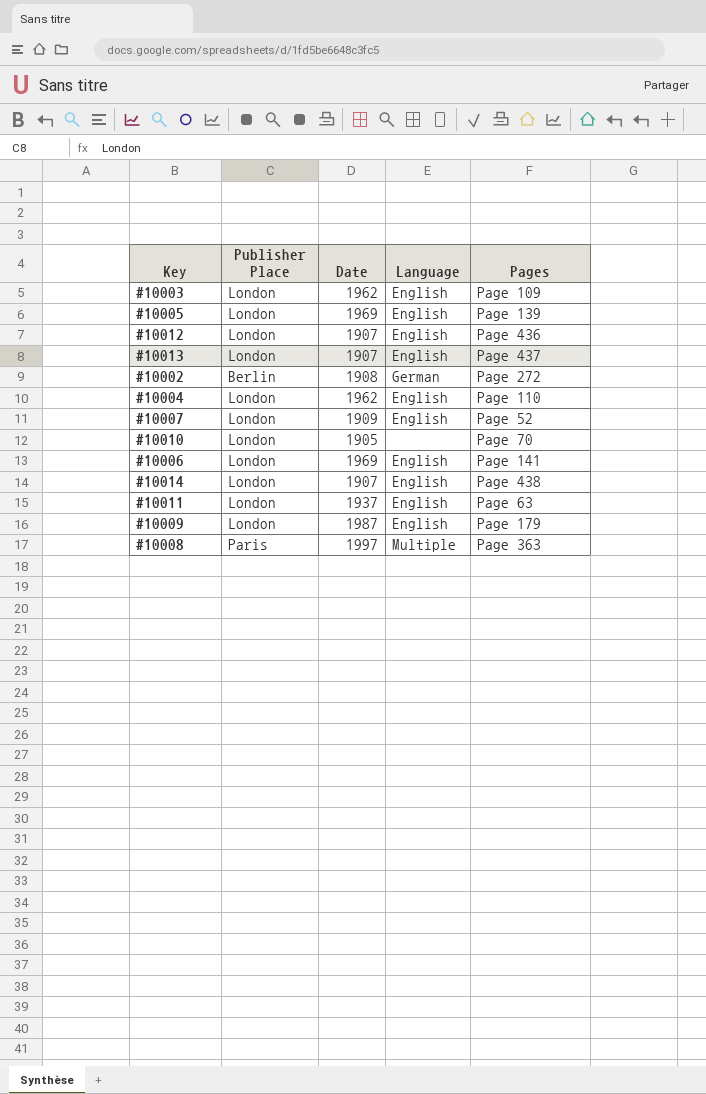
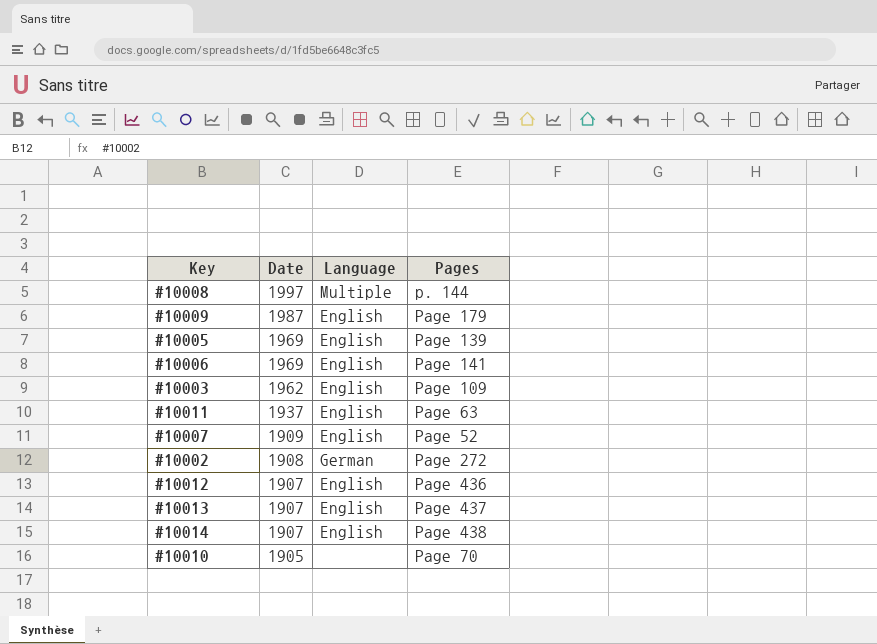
row order: none -> Date descending
column Publisher Place | position: 2 -> none
row #10004: London | 1962 | English | Page 110 -> none
#10008 | Pages: Page 363 -> p. 144

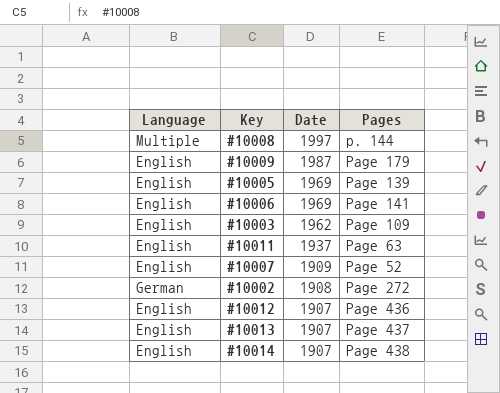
column Language | position: 3 -> 1
row #10010: 1905 | none | Page 70 -> none

